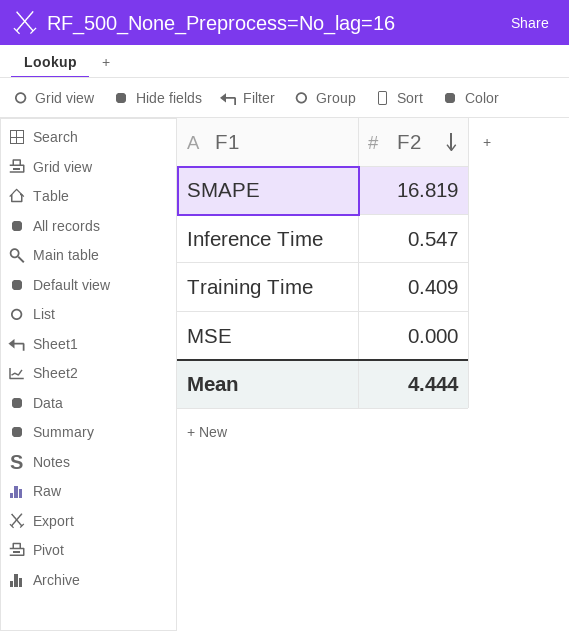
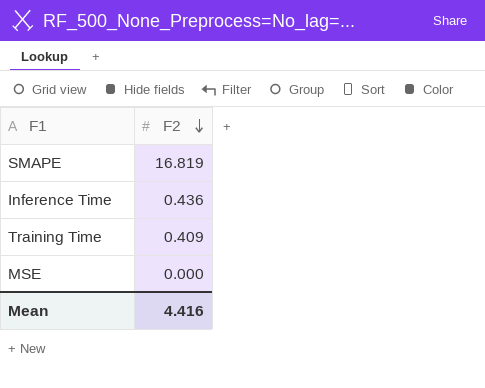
Inference Time | F2: 0.547 -> 0.436
Mean | F2: 4.444 -> 4.416

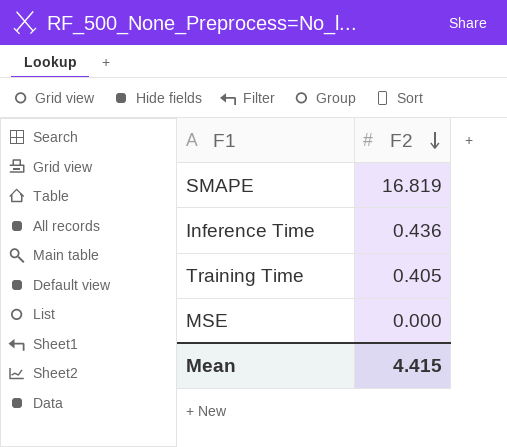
Training Time | F2: 0.409 -> 0.405
Mean | F2: 4.416 -> 4.415

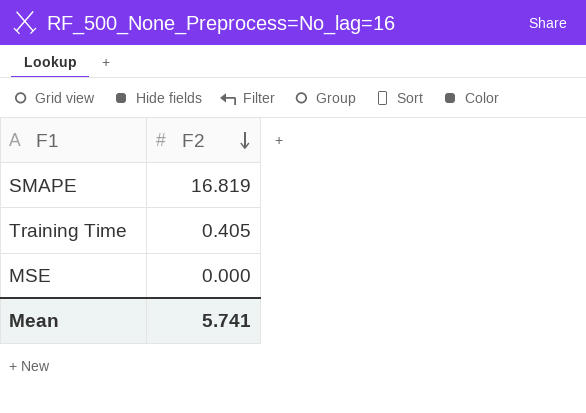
row Inference Time: 0.436 -> none
Mean | F2: 4.415 -> 5.741

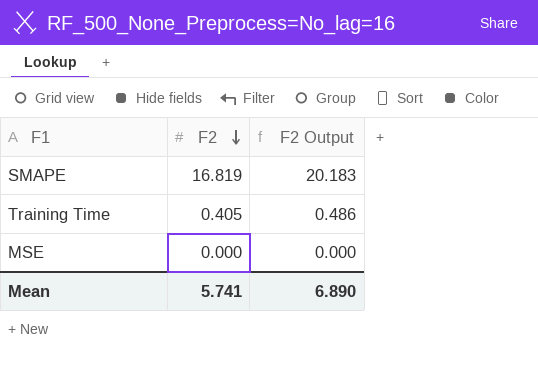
column F2 Output | formula: none -> [F2] * 1.2

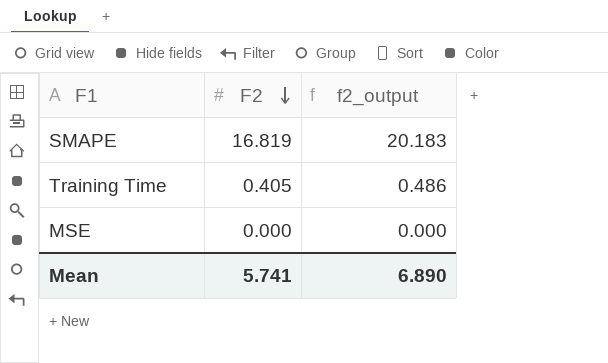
column name: F2 Output -> f2_output

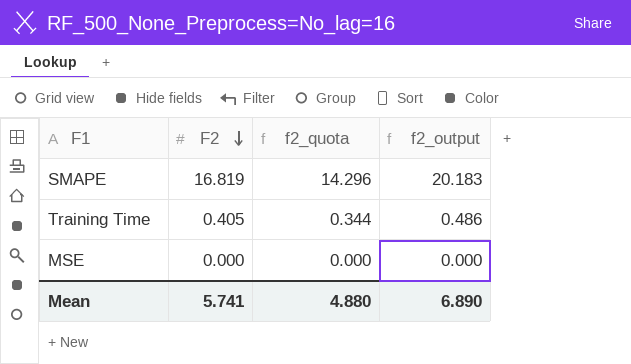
column f2_quota | formula: none -> [F2] * 0.85

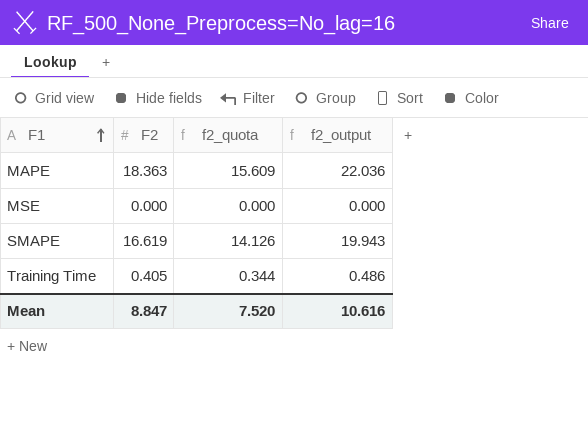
row order: F2 descending -> F1 ascending
row MAPE: none -> 18.363 | 15.609 | 22.036
SMAPE | F2: 16.819 -> 16.619
SMAPE | f2_quota: 14.296 -> 14.126
SMAPE | f2_output: 20.183 -> 19.943
Mean | F2: 5.741 -> 8.847
Mean | f2_quota: 4.880 -> 7.520
Mean | f2_output: 6.890 -> 10.616

